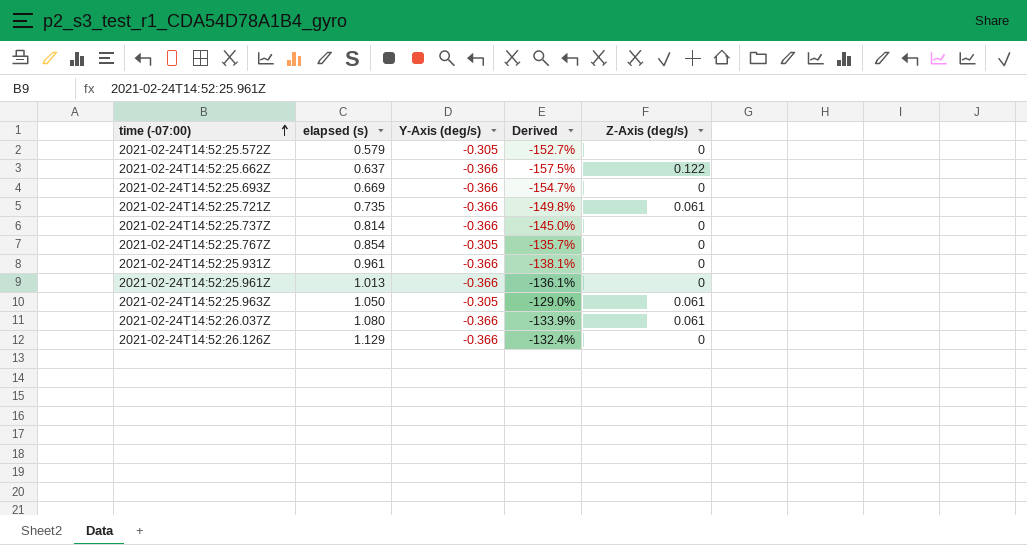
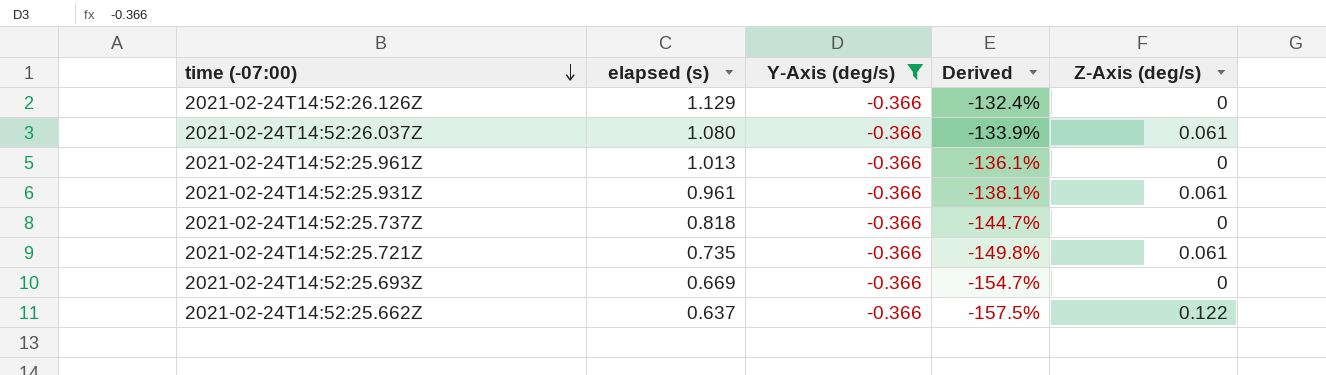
filter: none -> Y-Axis (deg/s) = -0.366
row order: time (-07:00) ascending -> time (-07:00) descending
2021-02-24T14:52:25.931Z | Z-Axis (deg/s): 0 -> 0.061
2021-02-24T14:52:25.737Z | elapsed (s): 0.814 -> 0.818
2021-02-24T14:52:25.737Z | Derived: -145.0% -> -144.7%

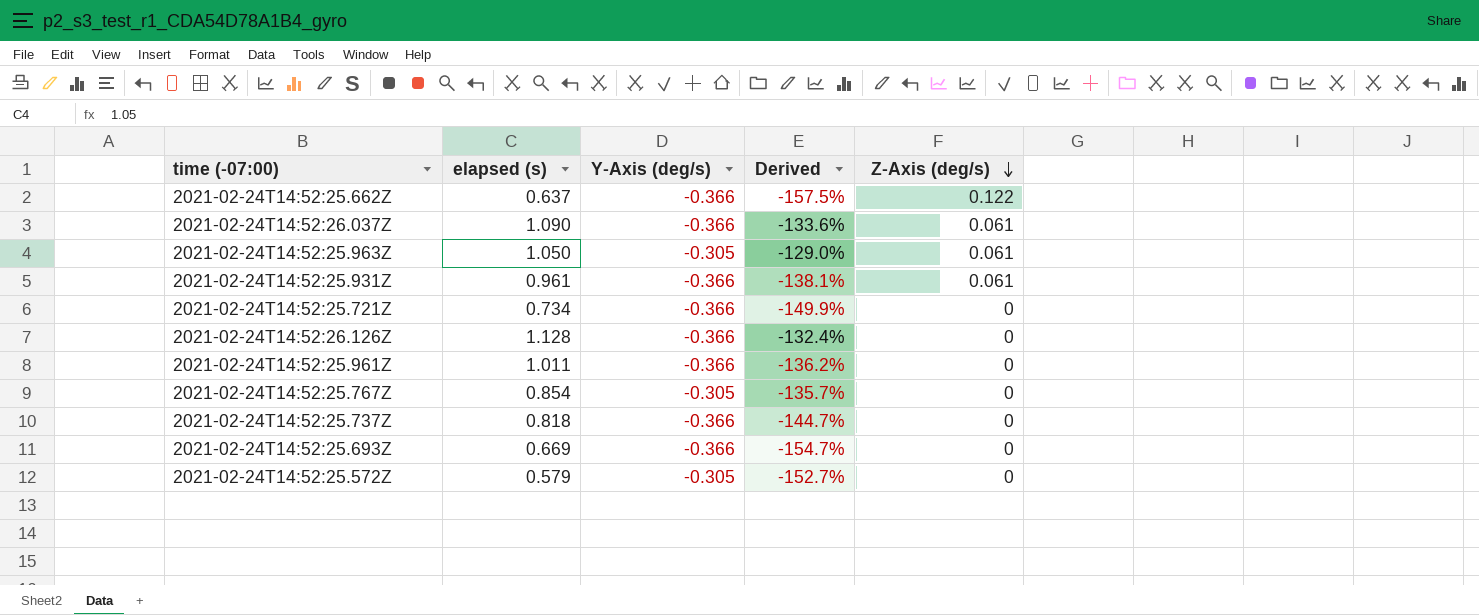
filter: Y-Axis (deg/s) = -0.366 -> none
row order: time (-07:00) descending -> Z-Axis (deg/s) descending
2021-02-24T14:52:26.037Z | elapsed (s): 1.080 -> 1.090
2021-02-24T14:52:26.037Z | Derived: -133.9% -> -133.6%
2021-02-24T14:52:25.721Z | elapsed (s): 0.735 -> 0.734
2021-02-24T14:52:25.721Z | Derived: -149.8% -> -149.9%
2021-02-24T14:52:25.721Z | Z-Axis (deg/s): 0.061 -> 0
2021-02-24T14:52:26.126Z | elapsed (s): 1.129 -> 1.128
2021-02-24T14:52:25.961Z | elapsed (s): 1.013 -> 1.011
2021-02-24T14:52:25.961Z | Derived: -136.1% -> -136.2%

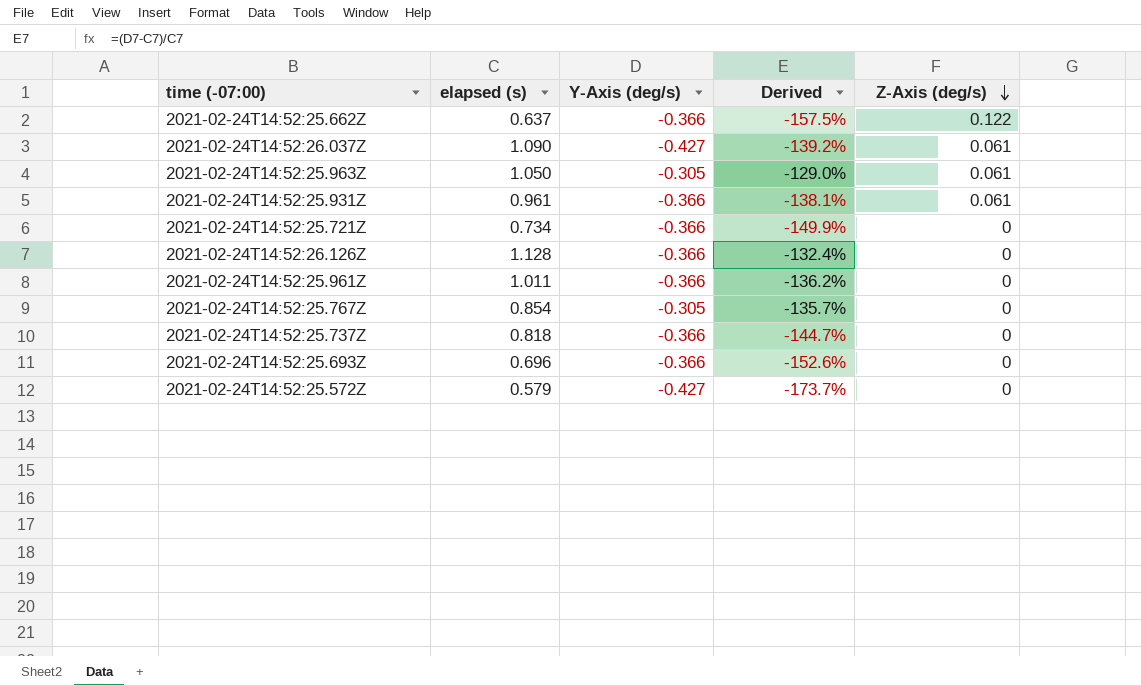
2021-02-24T14:52:26.037Z | Y-Axis (deg/s): -0.366 -> -0.427
2021-02-24T14:52:26.037Z | Derived: -133.6% -> -139.2%
2021-02-24T14:52:25.693Z | elapsed (s): 0.669 -> 0.696
2021-02-24T14:52:25.693Z | Derived: -154.7% -> -152.6%
2021-02-24T14:52:25.572Z | Y-Axis (deg/s): -0.305 -> -0.427
2021-02-24T14:52:25.572Z | Derived: -152.7% -> -173.7%

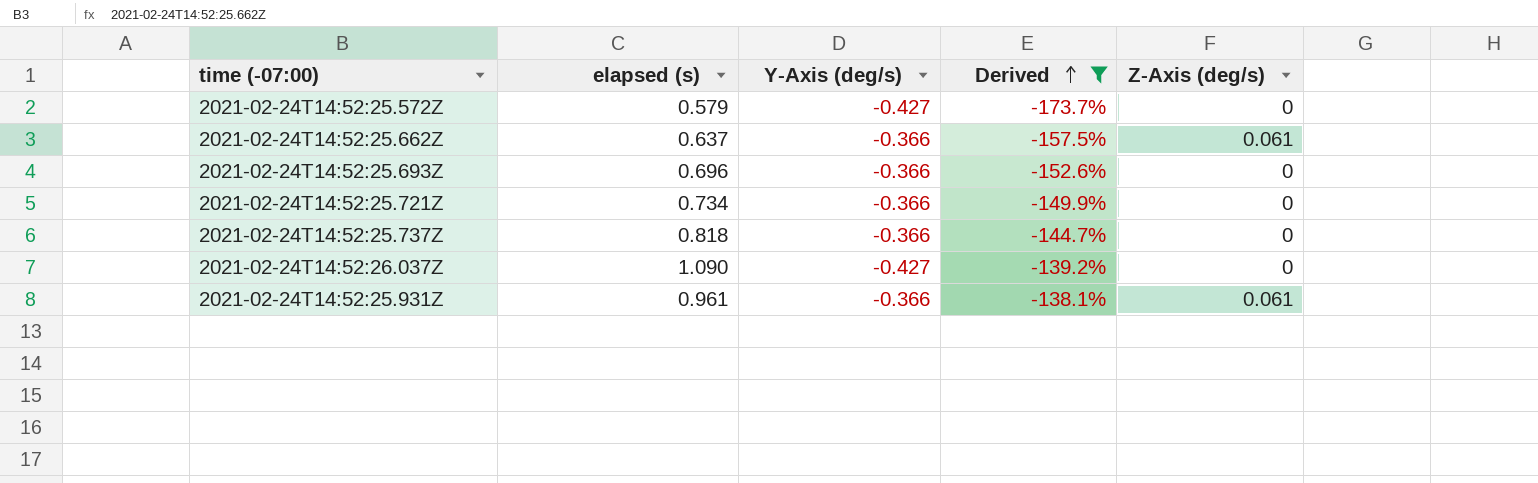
filter: none -> Derived <= -138.1%
row order: Z-Axis (deg/s) descending -> Derived ascending
2021-02-24T14:52:25.662Z | Z-Axis (deg/s): 0.122 -> 0.061
2021-02-24T14:52:26.037Z | Z-Axis (deg/s): 0.061 -> 0

